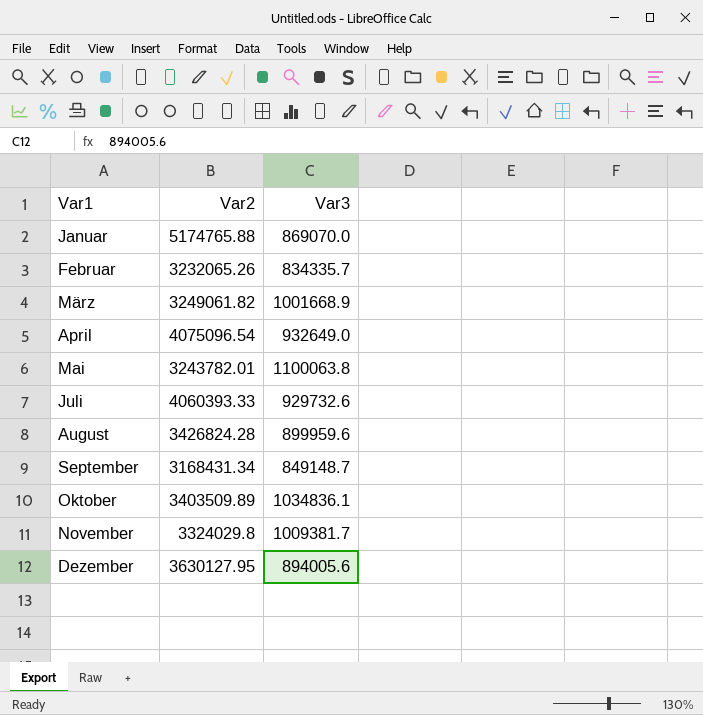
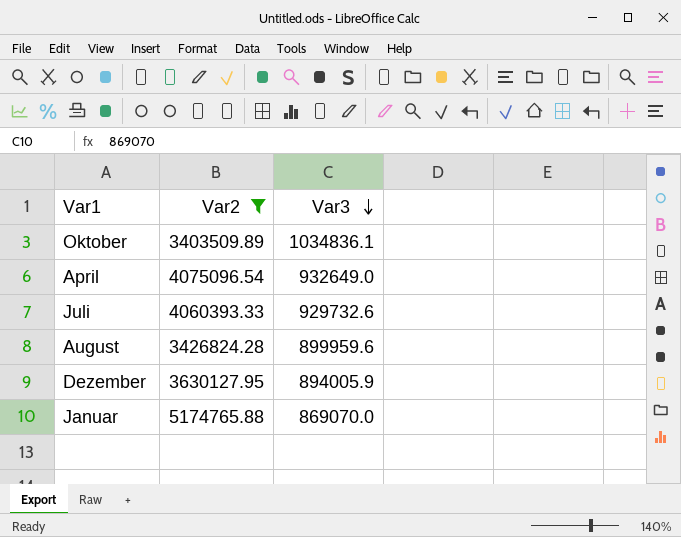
filter: none -> Var2 >= 3403509.89
row order: none -> Var3 descending
Dezember | Var3: 894005.6 -> 894005.9

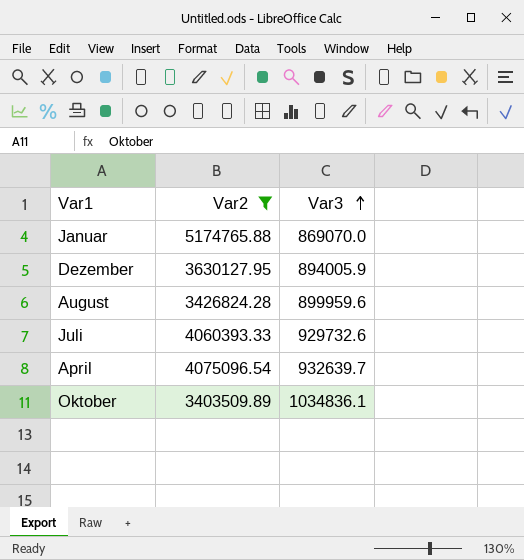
row order: Var3 descending -> Var3 ascending
April | Var3: 932649.0 -> 932639.7

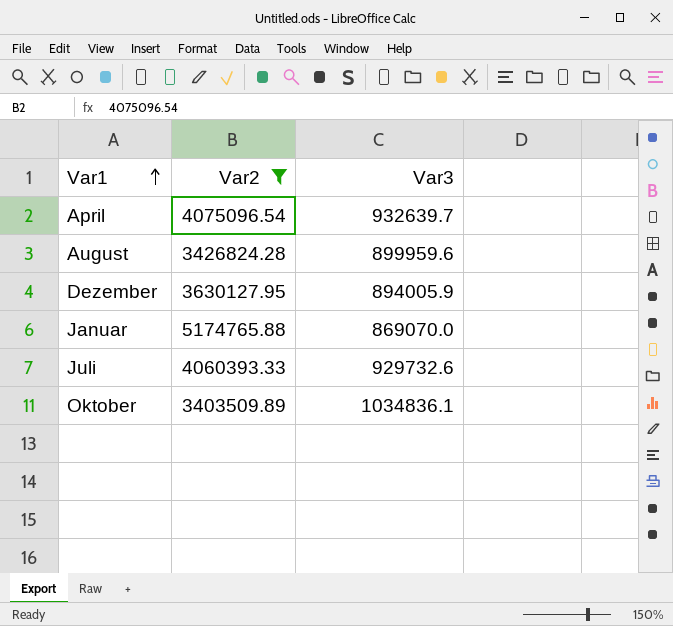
row order: Var3 ascending -> Var1 ascending

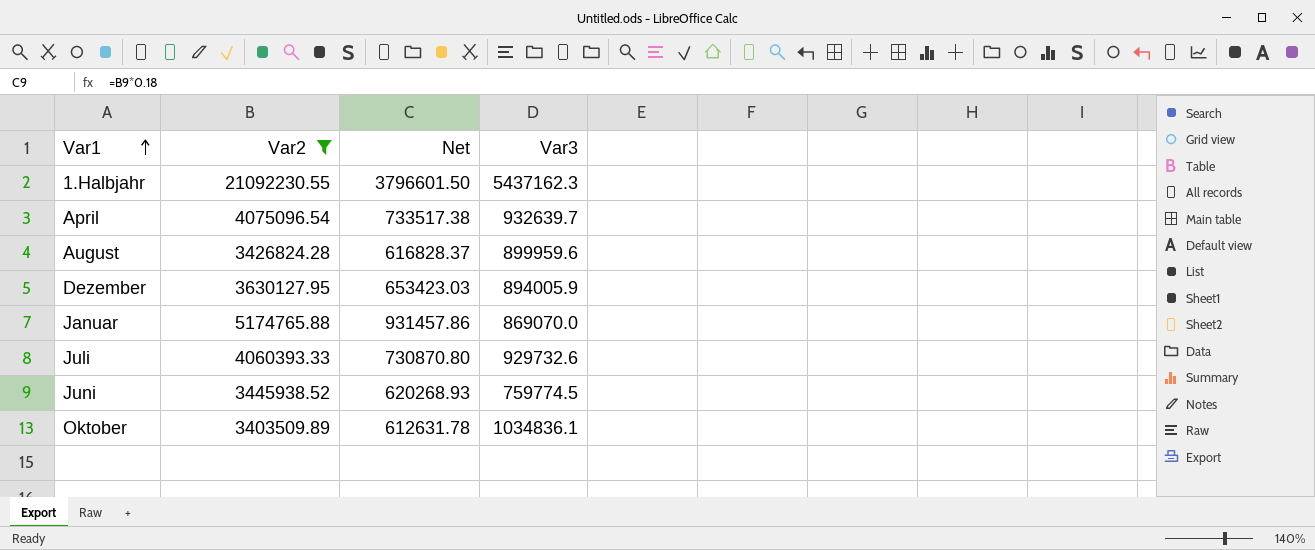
column Net | formula: none -> [Var2] * 0.18
row 1.Halbjahr: none -> 21092230.55 | 3796601.50 | 5437162.3
row Juni: none -> 3445938.52 | 620268.93 | 759774.5

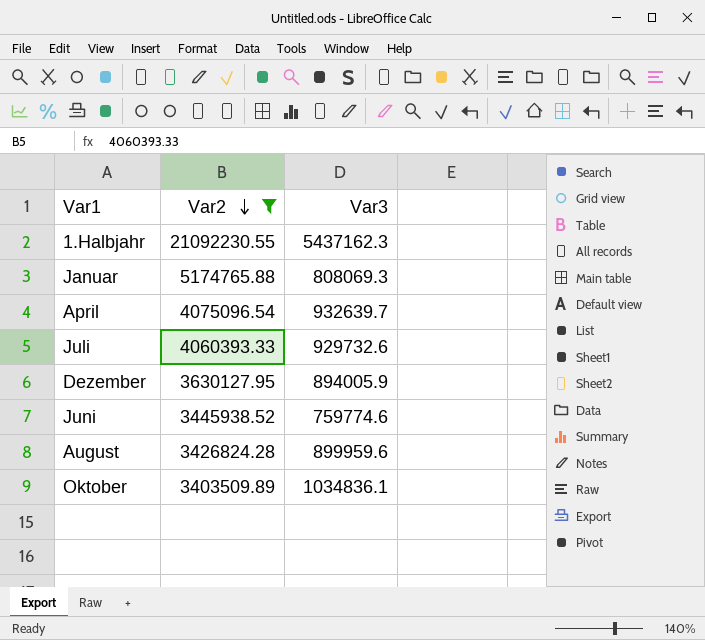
row order: Var1 ascending -> Var2 descending
column Net | formula: [Var2] * 0.18 -> none
Januar | Var3: 869070.0 -> 808069.3
Juni | Var3: 759774.5 -> 759774.6

